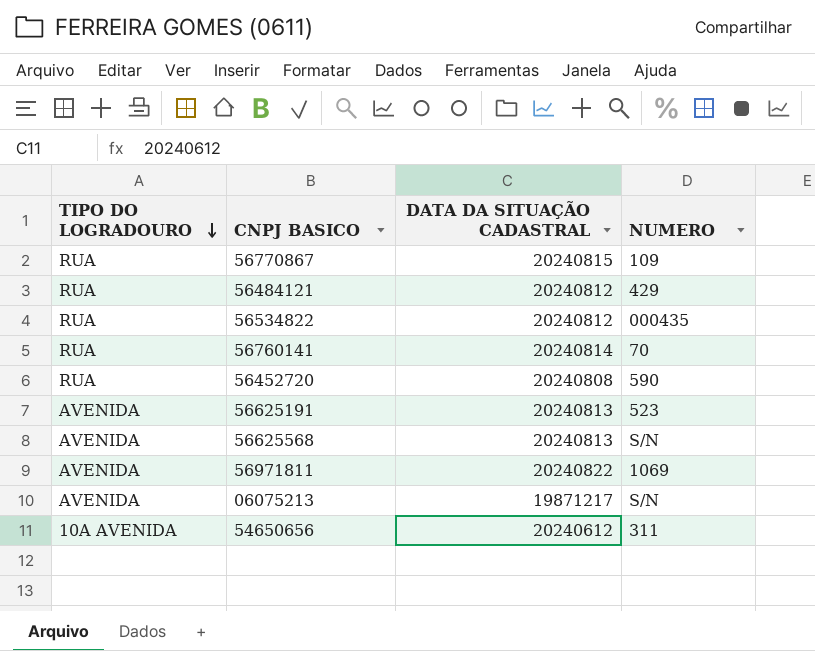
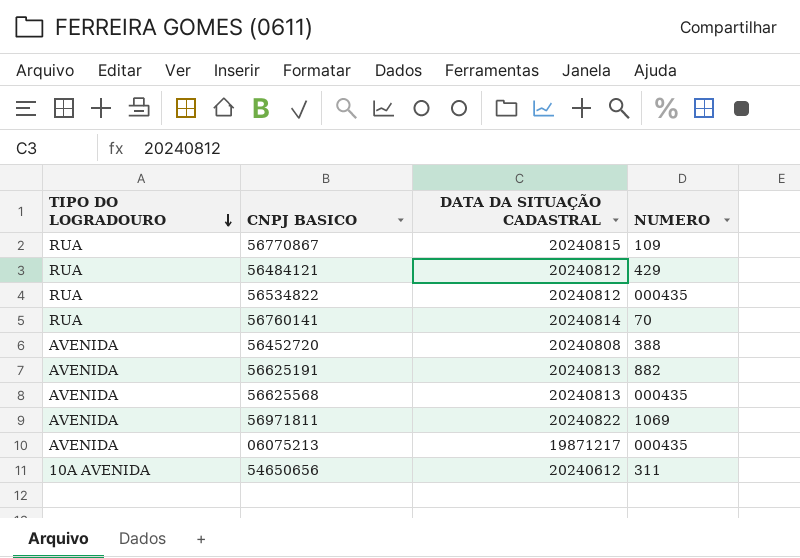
56452720 | TIPO DO LOGRADOURO: RUA -> AVENIDA
56452720 | NUMERO: 590 -> 388
56625191 | NUMERO: 523 -> 882
56625568 | NUMERO: S/N -> 000435
06075213 | NUMERO: S/N -> 000435

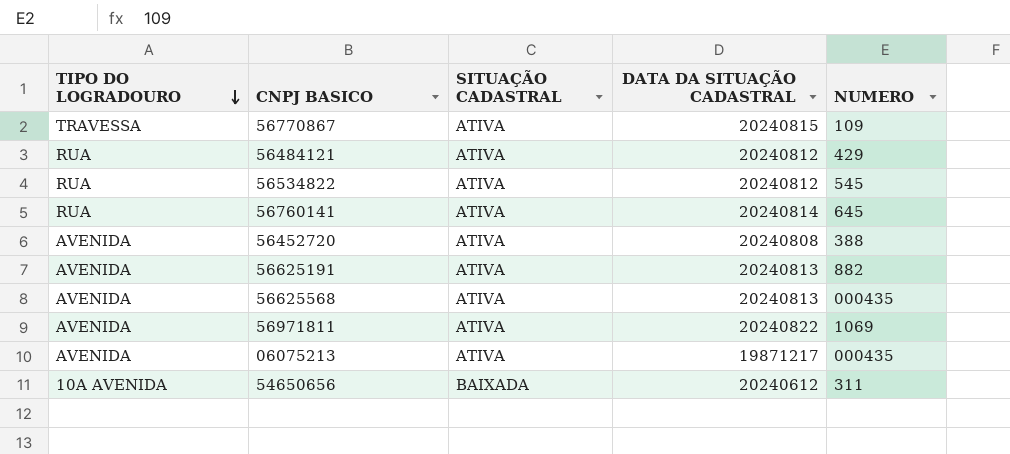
column SITUAÇÃO CADASTRAL | position: none -> 3
56770867 | TIPO DO LOGRADOURO: RUA -> TRAVESSA
56534822 | NUMERO: 000435 -> 545
56760141 | NUMERO: 70 -> 645

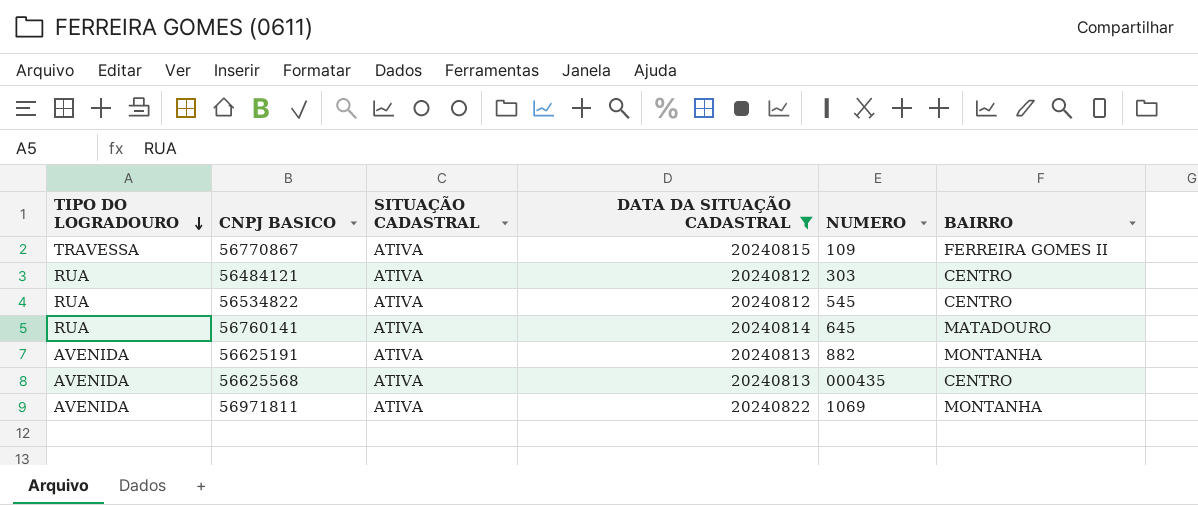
filter: none -> DATA DA SITUAÇÃO CADASTRAL >= 20240812
column BAIRRO | position: none -> 6
56484121 | NUMERO: 429 -> 303

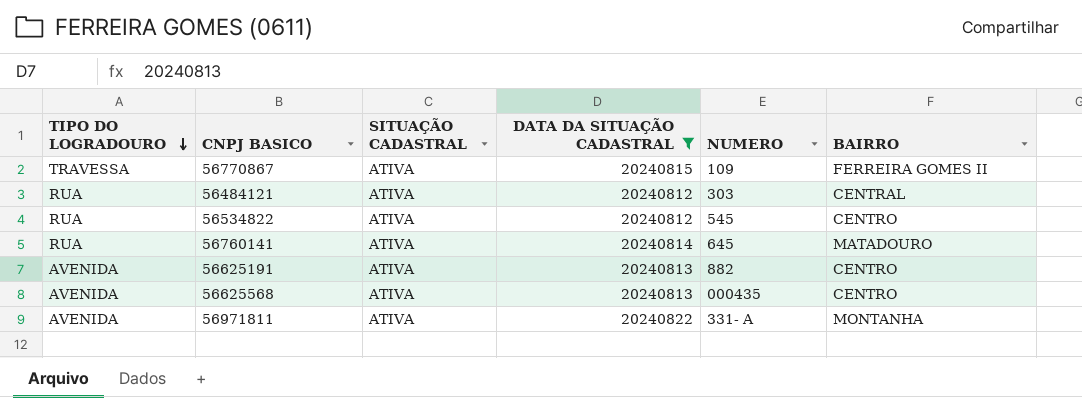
56484121 | BAIRRO: CENTRO -> CENTRAL
56625191 | BAIRRO: MONTANHA -> CENTRO
56971811 | NUMERO: 1069 -> 331- A

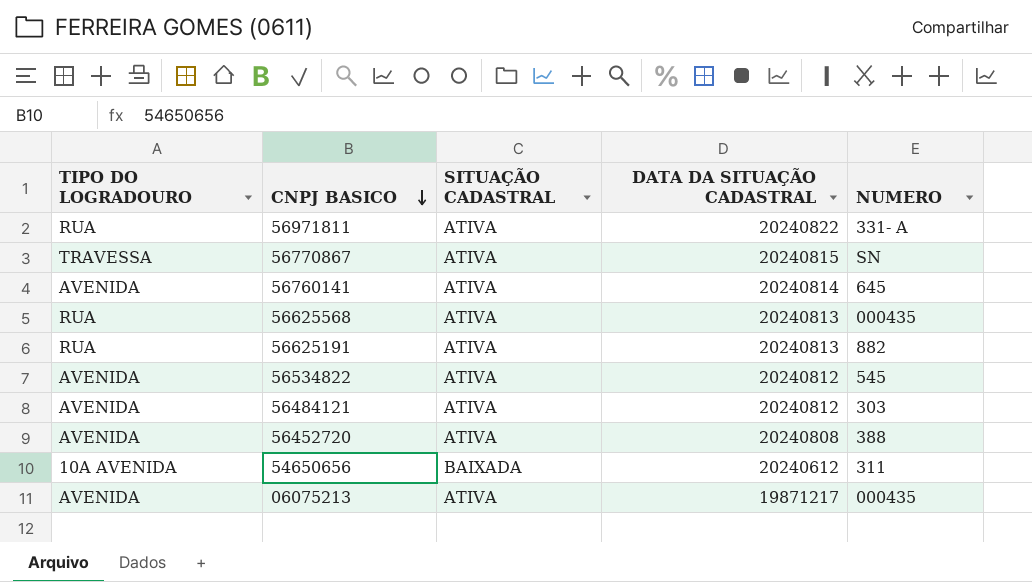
filter: DATA DA SITUAÇÃO CADASTRAL >= 20240812 -> none
row order: TIPO DO LOGRADOURO descending -> CNPJ BASICO descending
column BAIRRO | position: 6 -> none
56971811 | TIPO DO LOGRADOURO: AVENIDA -> RUA
56770867 | NUMERO: 109 -> SN
56760141 | TIPO DO LOGRADOURO: RUA -> AVENIDA
56625568 | TIPO DO LOGRADOURO: AVENIDA -> RUA
56625191 | TIPO DO LOGRADOURO: AVENIDA -> RUA
56534822 | TIPO DO LOGRADOURO: RUA -> AVENIDA
56484121 | TIPO DO LOGRADOURO: RUA -> AVENIDA

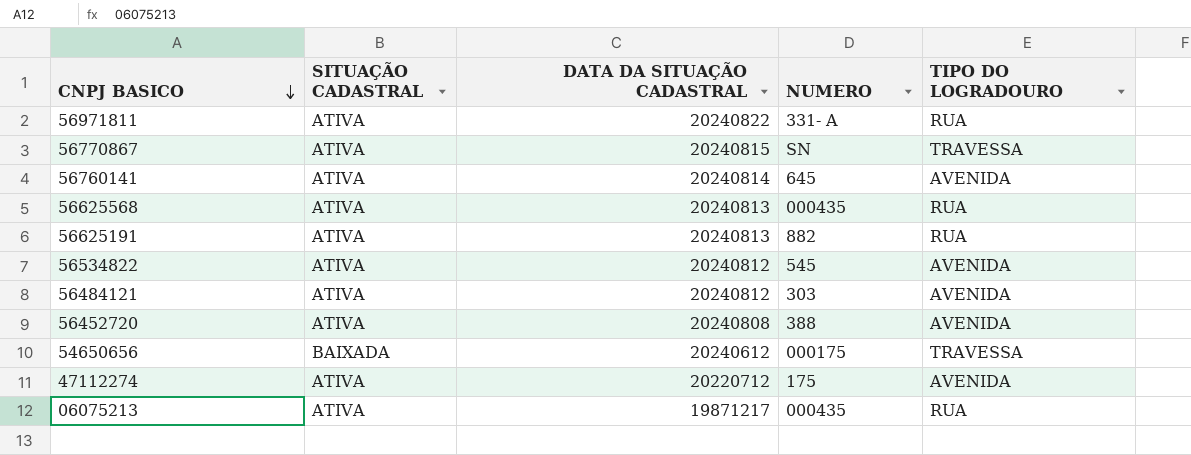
column TIPO DO LOGRADOURO | position: 1 -> 5
54650656 | NUMERO: 311 -> 000175
54650656 | TIPO DO LOGRADOURO: 10A AVENIDA -> TRAVESSA
row 47112274: none -> ATIVA | 20220712 | 175 | AVENIDA
06075213 | TIPO DO LOGRADOURO: AVENIDA -> RUA

